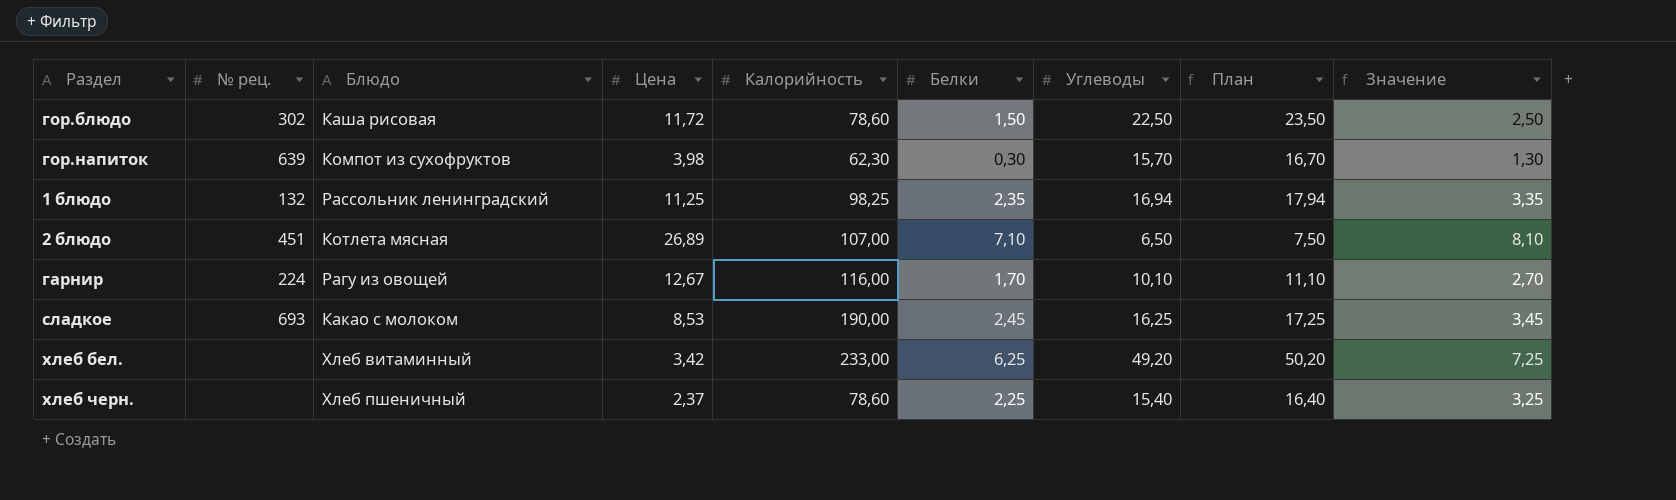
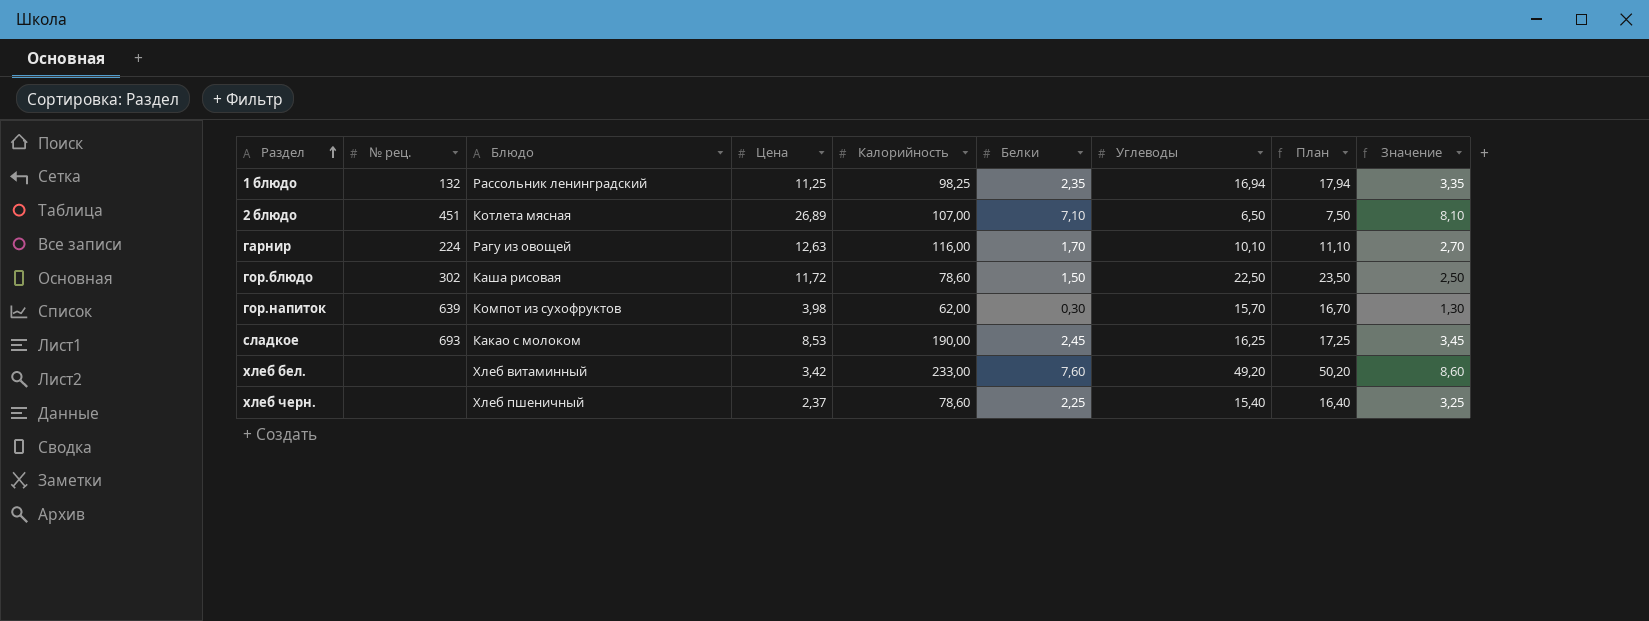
row order: none -> Раздел ascending
гарнир | Цена: 12,67 -> 12,63
гор.напиток | Калорийность: 62,30 -> 62,00
хлеб бел. | Белки: 6,25 -> 7,60
хлеб бел. | Значение: 7,25 -> 8,60

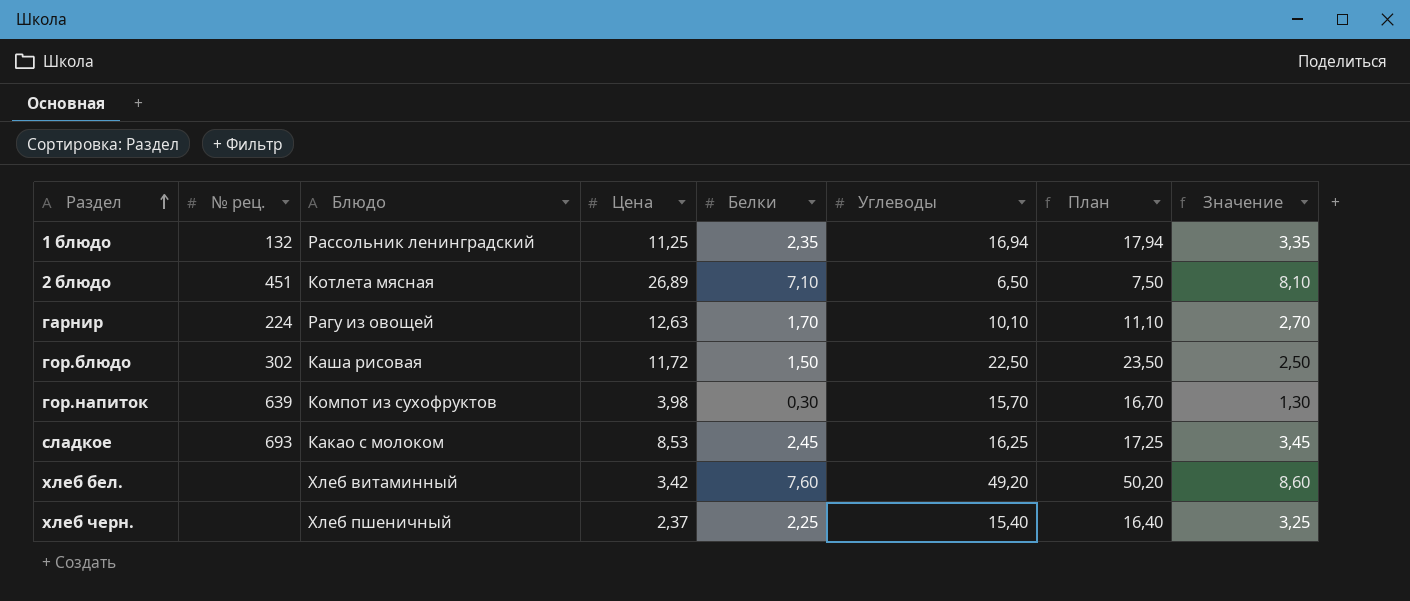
column Калорийность | position: 5 -> none

